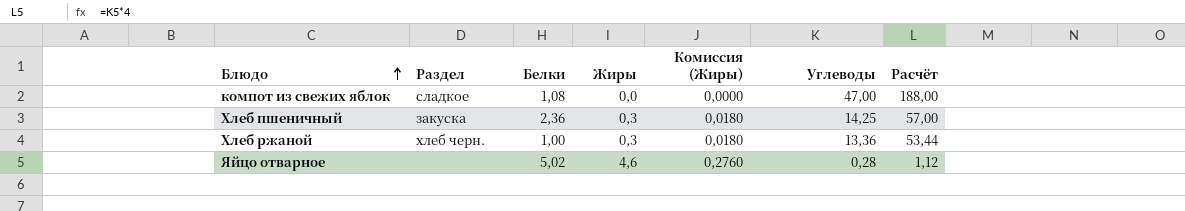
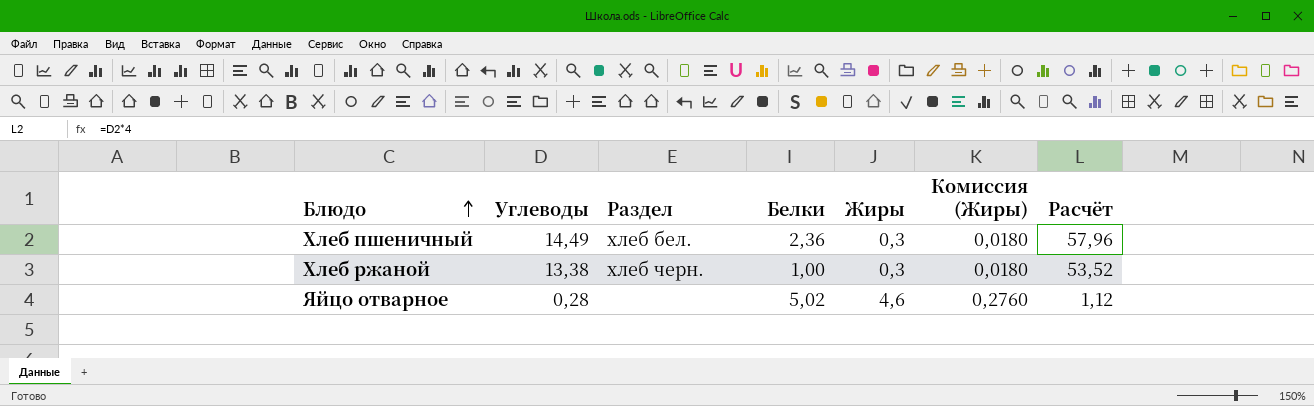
column Углеводы | position: 6 -> 2
row компот из свежих яблок: сладкое | 1,08 | 0,0 | 0,0000 | 47,00 | 188,00 -> none
Хлеб пшеничный | Углеводы: 14,25 -> 14,49
Хлеб пшеничный | Раздел: закуска -> хлеб бел.
Хлеб пшеничный | Расчёт: 57,00 -> 57,96
Хлеб ржаной | Углеводы: 13,36 -> 13,38
Хлеб ржаной | Расчёт: 53,44 -> 53,52

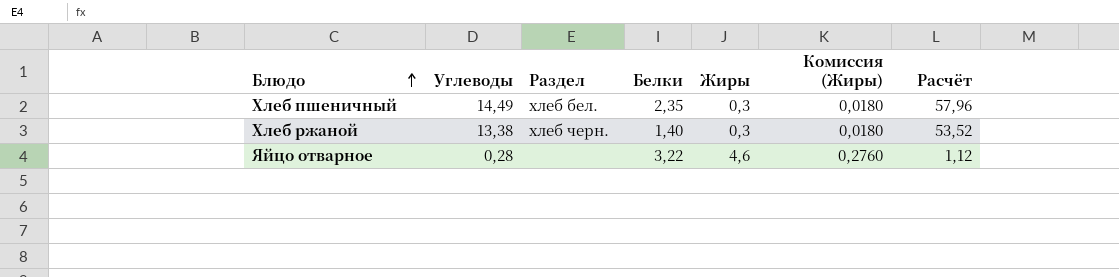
Хлеб пшеничный | Белки: 2,36 -> 2,35
Хлеб ржаной | Белки: 1,00 -> 1,40
Яйцо отварное | Белки: 5,02 -> 3,22

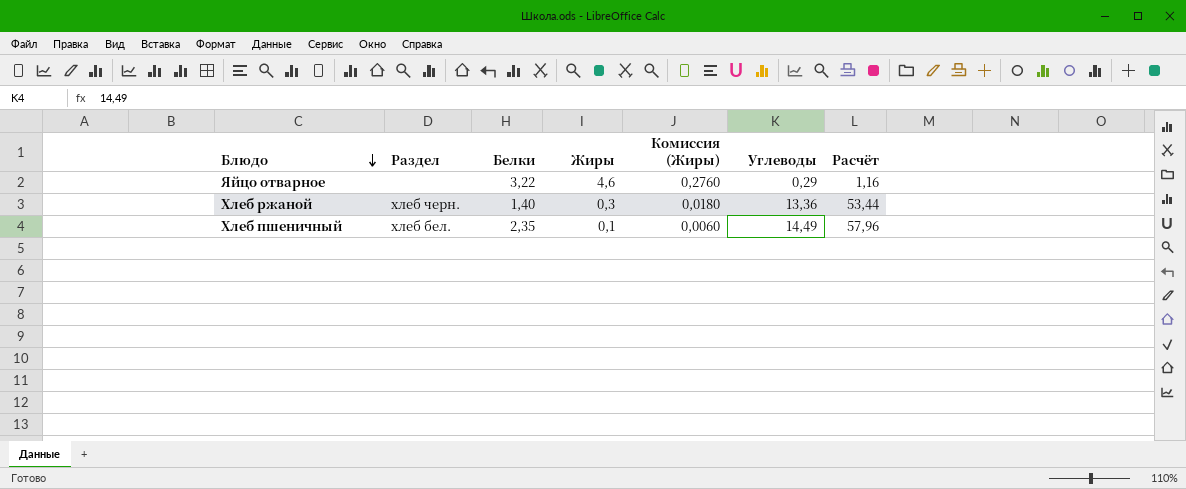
row order: Блюдо ascending -> Блюдо descending
column Углеводы | position: 2 -> 6
Яйцо отварное | Углеводы: 0,28 -> 0,29
Яйцо отварное | Расчёт: 1,12 -> 1,16
Хлеб ржаной | Углеводы: 13,38 -> 13,36
Хлеб ржаной | Расчёт: 53,52 -> 53,44
Хлеб пшеничный | Жиры: 0,3 -> 0,1
Хлеб пшеничный | Комиссия (Жиры): 0,0180 -> 0,0060

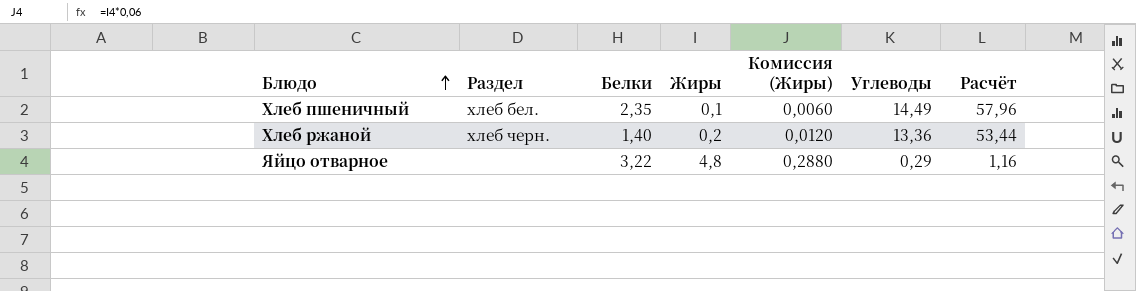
row order: Блюдо descending -> Блюдо ascending
Хлеб ржаной | Жиры: 0,3 -> 0,2
Хлеб ржаной | Комиссия (Жиры): 0,0180 -> 0,0120
Яйцо отварное | Жиры: 4,6 -> 4,8
Яйцо отварное | Комиссия (Жиры): 0,2760 -> 0,2880

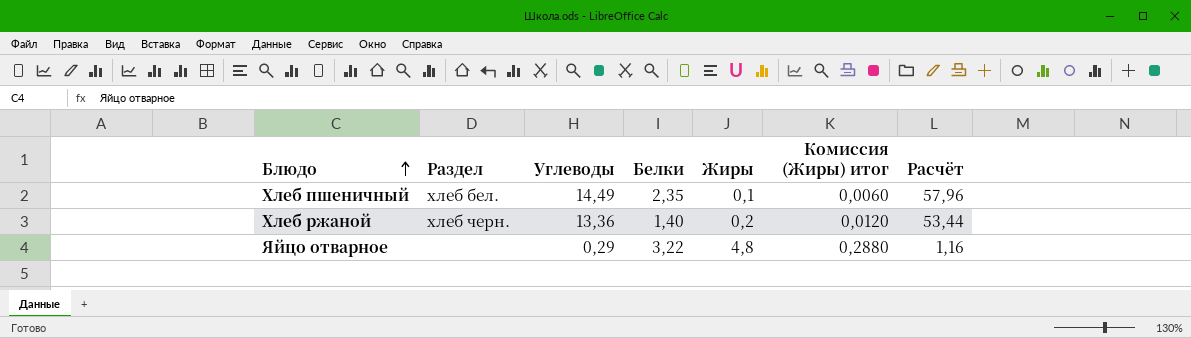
column Углеводы | position: 6 -> 3
column name: Комиссия (Жиры) -> Комиссия (Жиры) итог

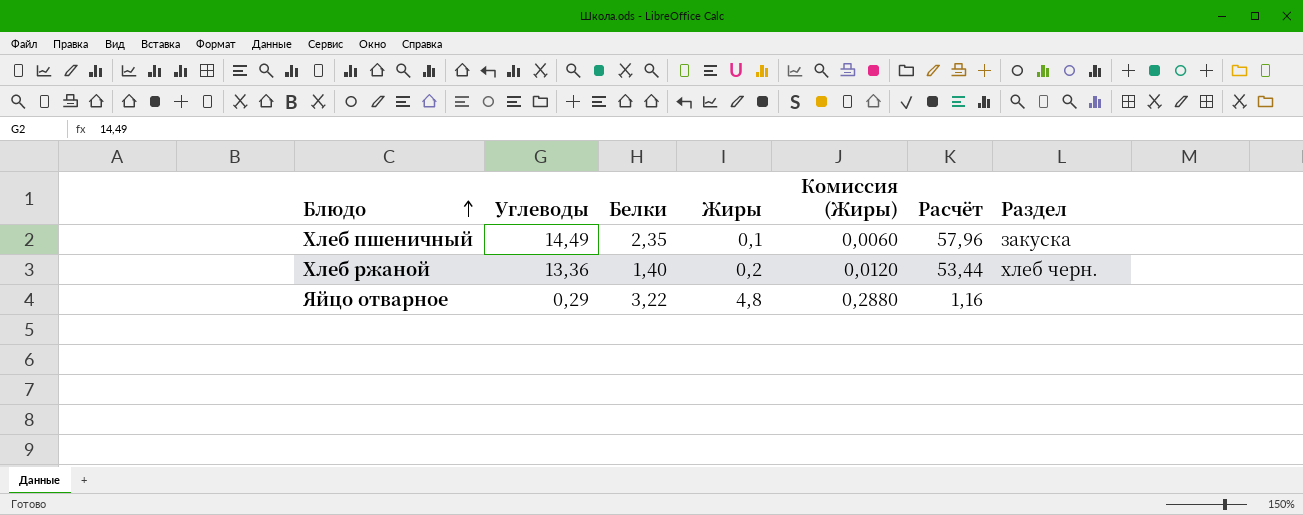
column name: Комиссия (Жиры) итог -> Комиссия (Жиры)
column Раздел | position: 2 -> 7
Хлеб пшеничный | Раздел: хлеб бел. -> закуска

